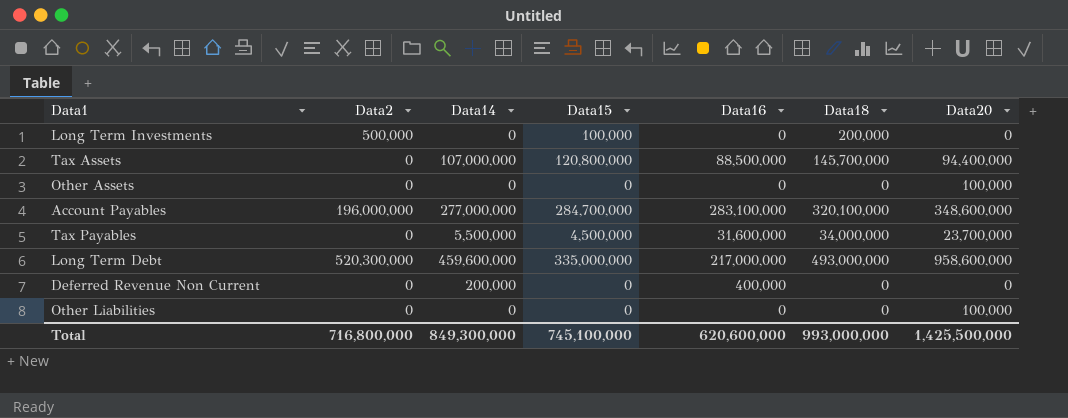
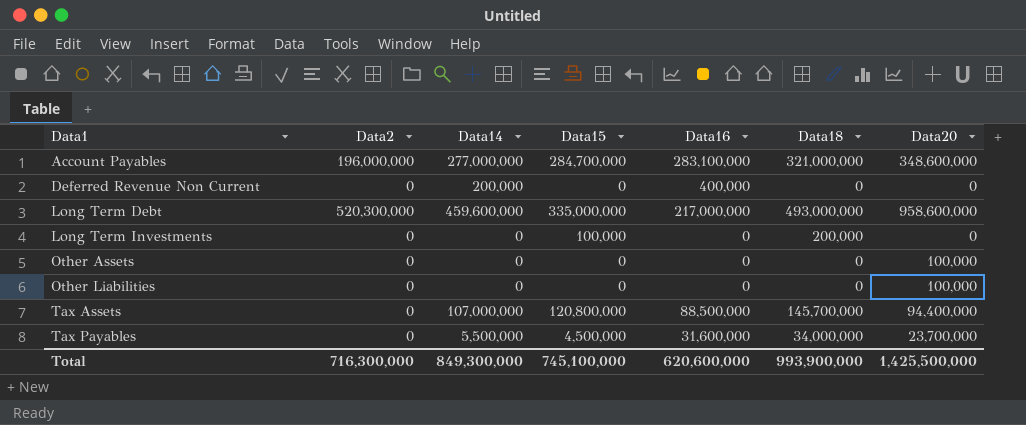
row order: none -> Data1 ascending
Account Payables | Data18: 320,100,000 -> 321,000,000
Long Term Investments | Data2: 500,000 -> 0
Total | Data2: 716,800,000 -> 716,300,000
Total | Data18: 993,000,000 -> 993,900,000

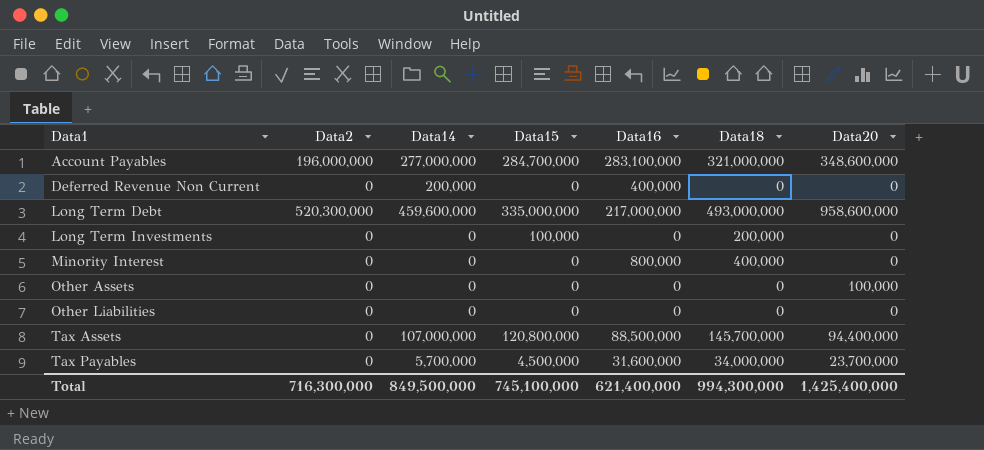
row Minority Interest: none -> 0 | 0 | 0 | 800,000 | 400,000 | 0
Other Liabilities | Data20: 100,000 -> 0
Tax Payables | Data14: 5,500,000 -> 5,700,000
Total | Data14: 849,300,000 -> 849,500,000
Total | Data16: 620,600,000 -> 621,400,000
Total | Data18: 993,900,000 -> 994,300,000
Total | Data20: 1,425,500,000 -> 1,425,400,000

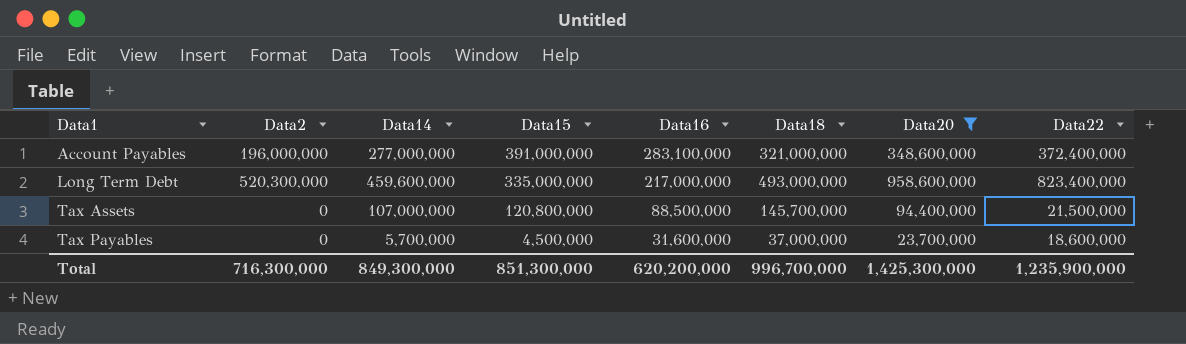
filter: none -> Data20 >= 23,700,000
column Data22 | position: none -> 8
Account Payables | Data15: 284,700,000 -> 391,000,000
Tax Payables | Data18: 34,000,000 -> 37,000,000
Total | Data14: 849,500,000 -> 849,300,000
Total | Data15: 745,100,000 -> 851,300,000
Total | Data16: 621,400,000 -> 620,200,000
Total | Data18: 994,300,000 -> 996,700,000
Total | Data20: 1,425,400,000 -> 1,425,300,000

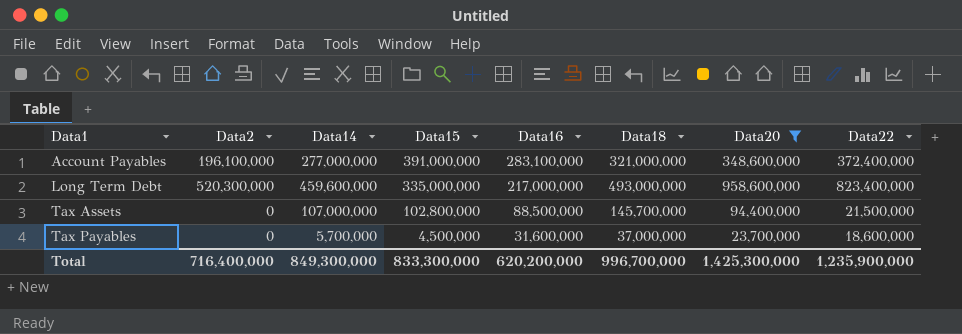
Account Payables | Data2: 196,000,000 -> 196,100,000
Tax Assets | Data15: 120,800,000 -> 102,800,000
Total | Data2: 716,300,000 -> 716,400,000
Total | Data15: 851,300,000 -> 833,300,000

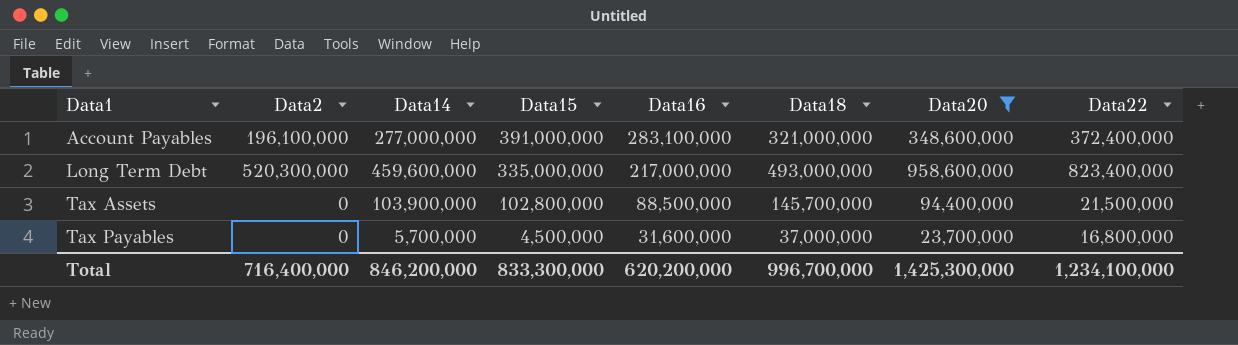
Tax Assets | Data14: 107,000,000 -> 103,900,000
Tax Payables | Data22: 18,600,000 -> 16,800,000
Total | Data14: 849,300,000 -> 846,200,000
Total | Data22: 1,235,900,000 -> 1,234,100,000

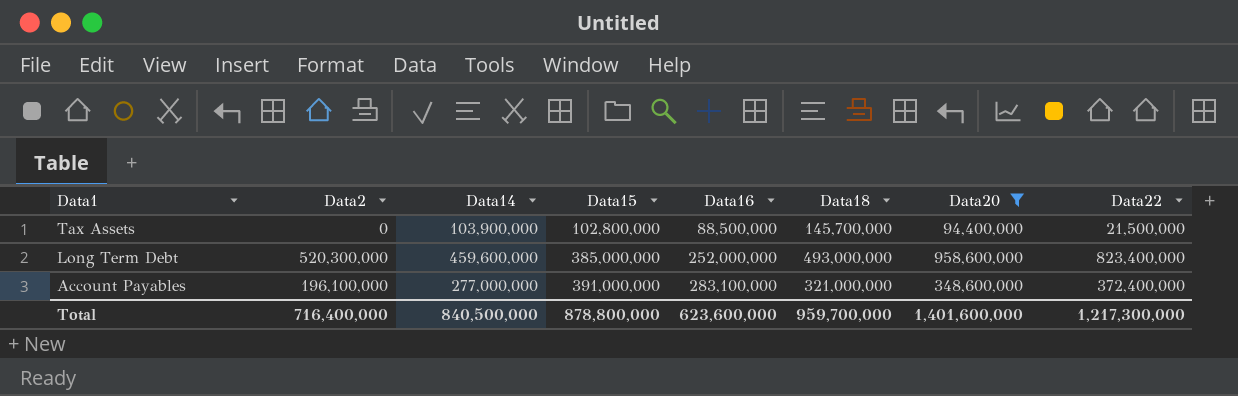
row order: Data1 ascending -> Data1 descending
row Tax Payables: 0 | 5,700,000 | 4,500,000 | 31,600,000 | 37,000,000 | 23,700,000 | 16,800,000 -> none
Long Term Debt | Data15: 335,000,000 -> 385,000,000
Long Term Debt | Data16: 217,000,000 -> 252,000,000
Total | Data14: 846,200,000 -> 840,500,000
Total | Data15: 833,300,000 -> 878,800,000
Total | Data16: 620,200,000 -> 623,600,000
Total | Data18: 996,700,000 -> 959,700,000
Total | Data20: 1,425,300,000 -> 1,401,600,000
Total | Data22: 1,234,100,000 -> 1,217,300,000

